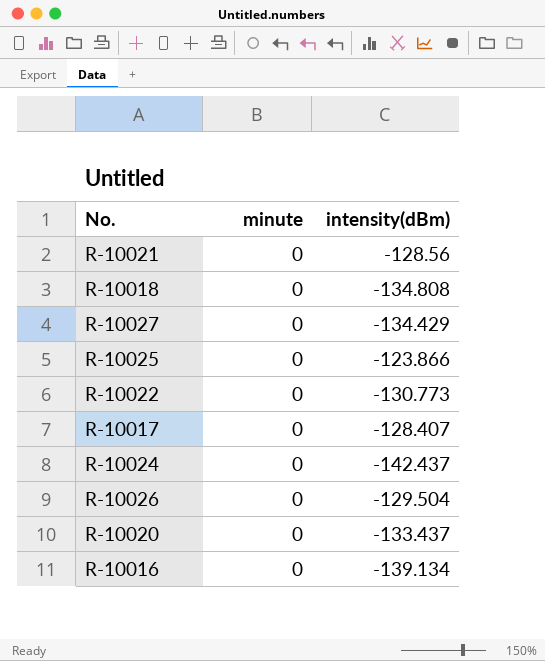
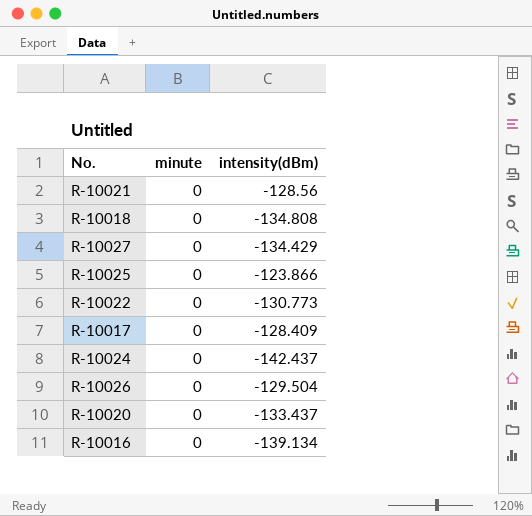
R-10017 | intensity(dBm): -128.407 -> -128.409

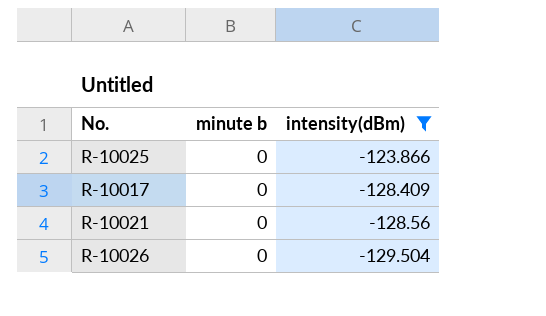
filter: none -> intensity(dBm) >= -129.504
row order: none -> intensity(dBm) descending
column name: minute -> minute b

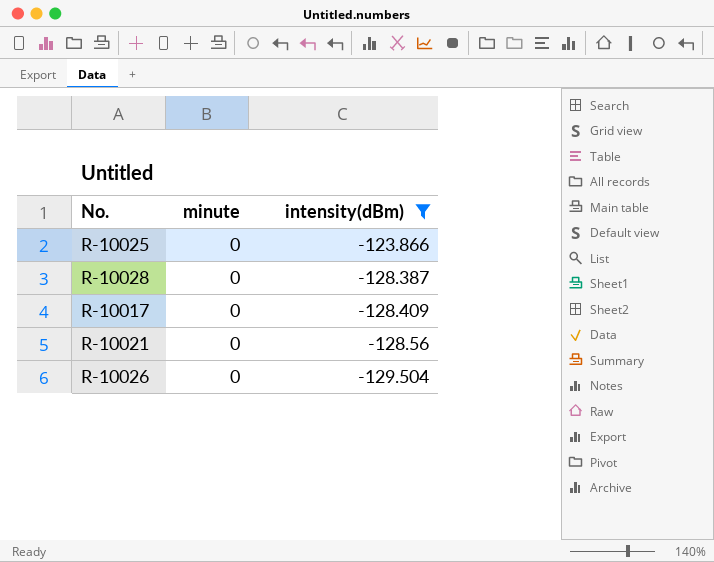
column name: minute b -> minute
row R-10028: none -> 0 | -128.387

